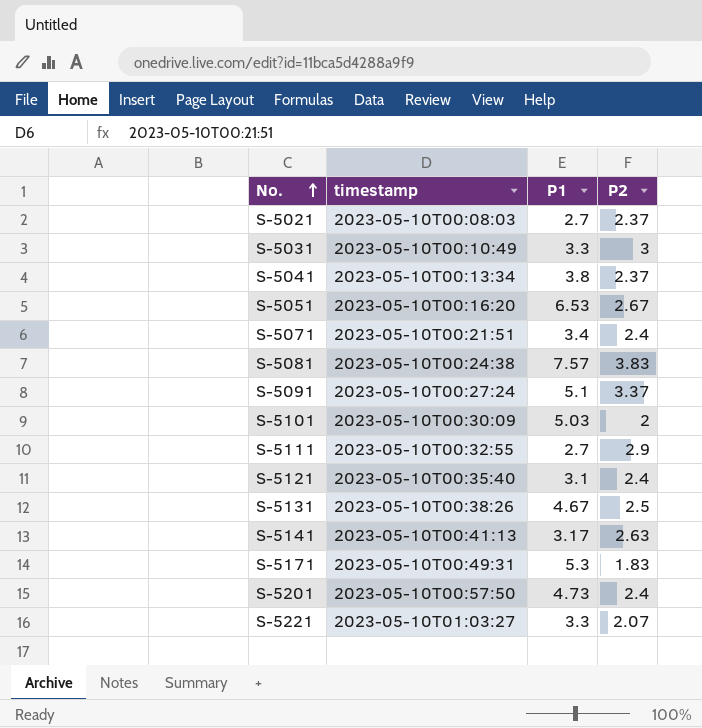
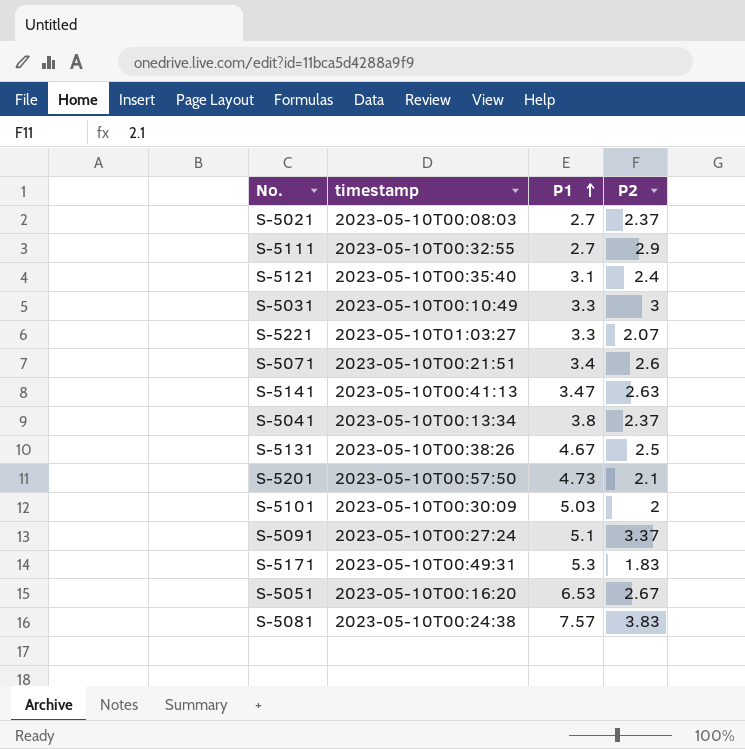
row order: No. ascending -> P1 ascending
S-5071 | P2: 2.4 -> 2.6
S-5141 | P1: 3.17 -> 3.47
S-5201 | P2: 2.4 -> 2.1

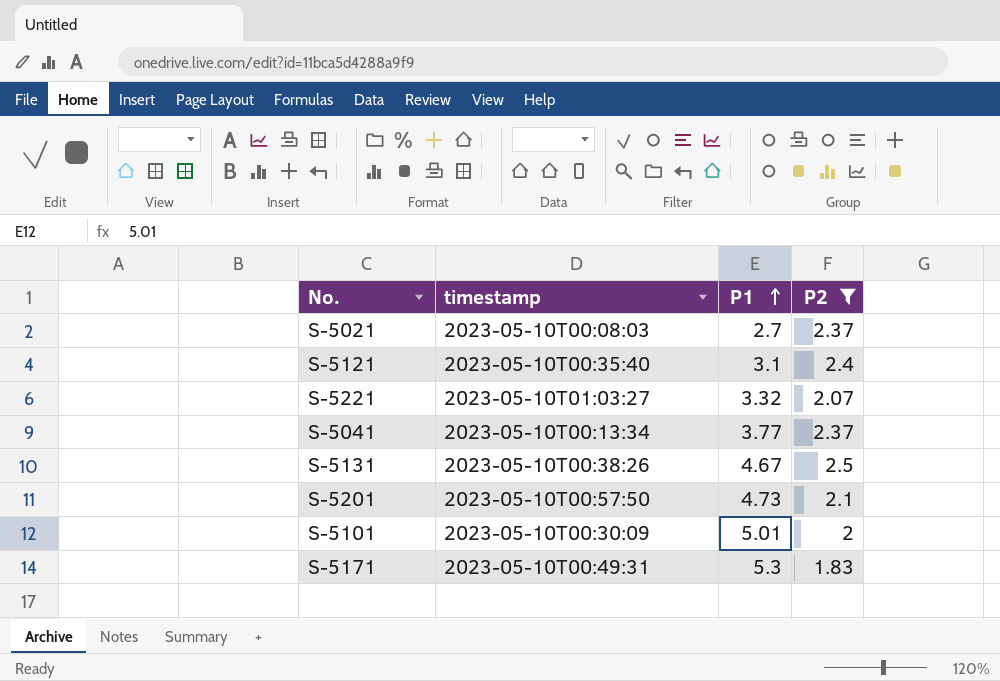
filter: none -> P2 <= 2.5
S-5221 | P1: 3.3 -> 3.32
S-5041 | P1: 3.8 -> 3.77
S-5101 | P1: 5.03 -> 5.01

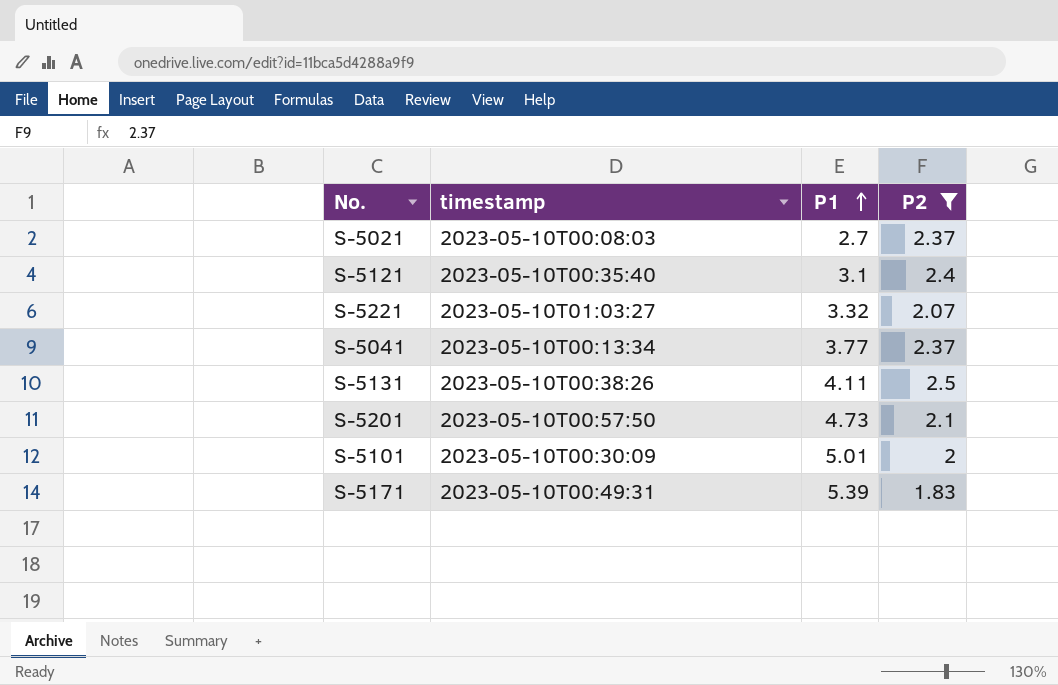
S-5131 | P1: 4.67 -> 4.11
S-5171 | P1: 5.3 -> 5.39

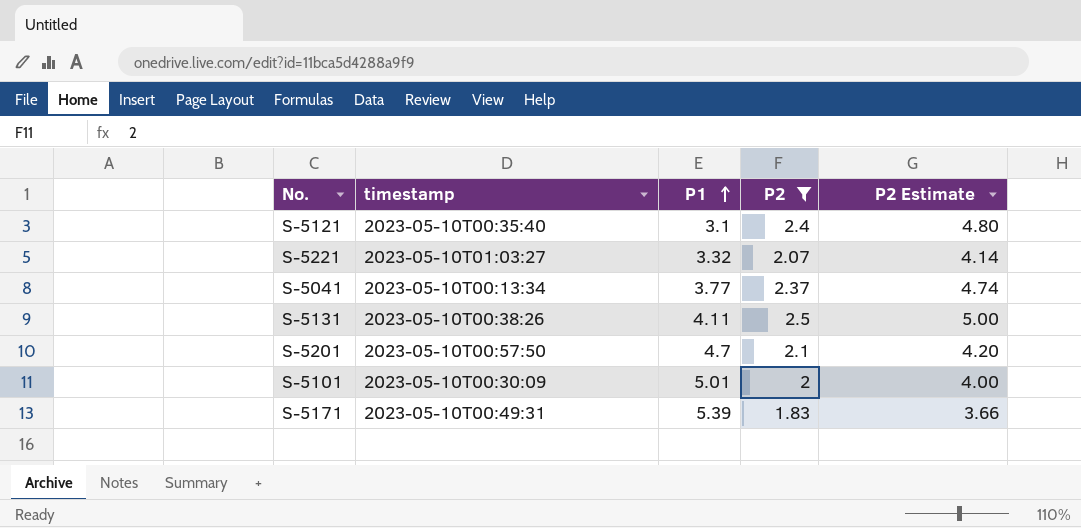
column P2 Estimate | formula: none -> [P2] * 2
row S-5021: 2023-05-10T00:08:03 | 2.7 | 2.37 -> none
S-5201 | P1: 4.73 -> 4.7

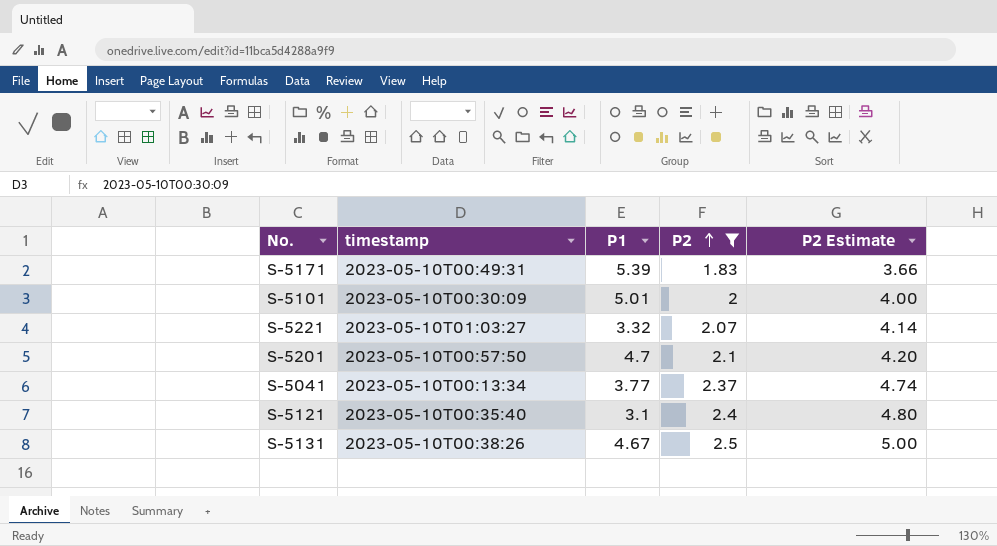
row order: P1 ascending -> P2 ascending
S-5131 | P1: 4.11 -> 4.67

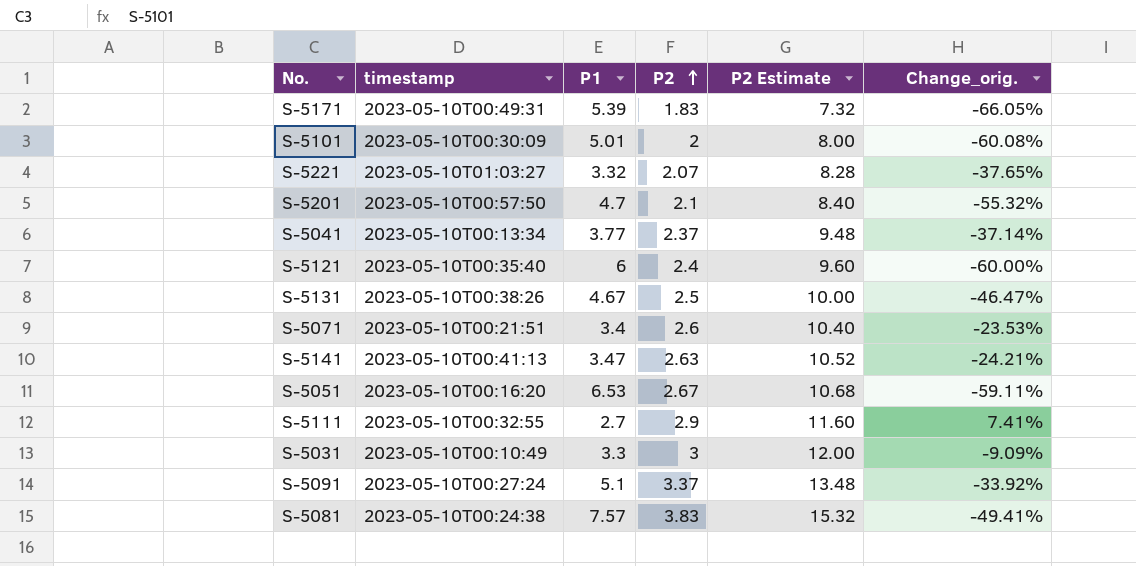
filter: P2 <= 2.5 -> none
column P2 Estimate | formula: [P2] * 2 -> [P2] * 4
column Change_orig. | formula: none -> ([P2] - [P1]) / [P1]
S-5121 | P1: 3.1 -> 6

